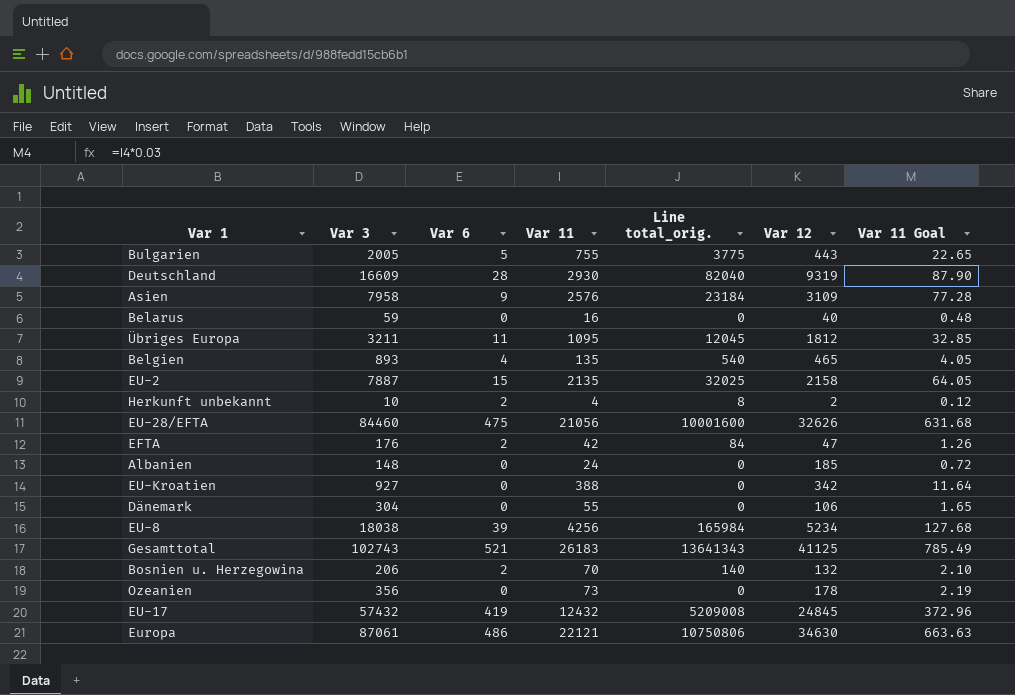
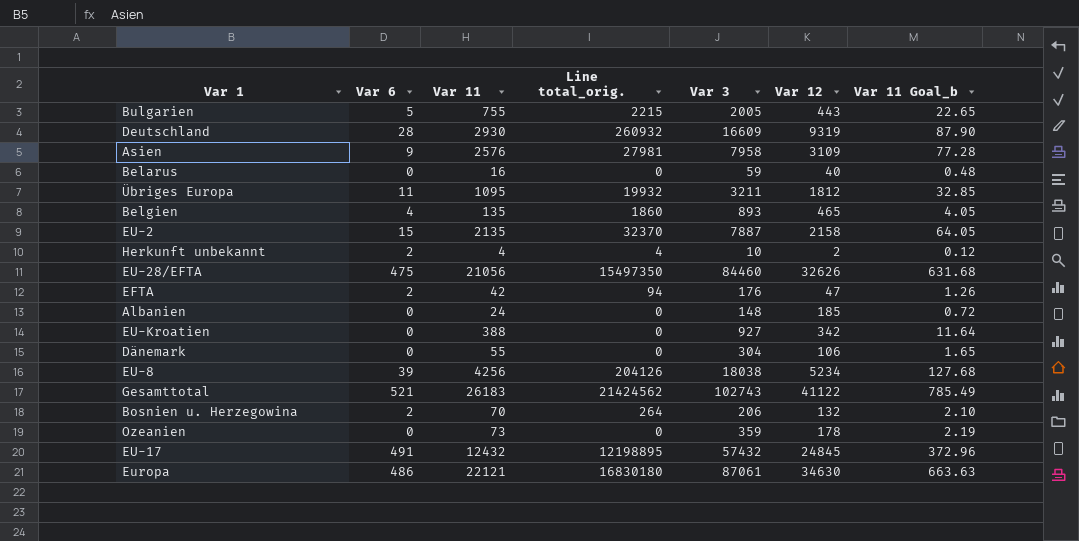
column Line total_orig. | formula: [Var 6] * [Var 11] -> [Var 6] * [Var 12]
column Var 3 | position: 2 -> 5
column name: Var 11 Goal -> Var 11 Goal_b
Gesamttotal | Var 12: 41125 -> 41122
Ozeanien | Var 3: 356 -> 359
EU-17 | Var 6: 419 -> 491

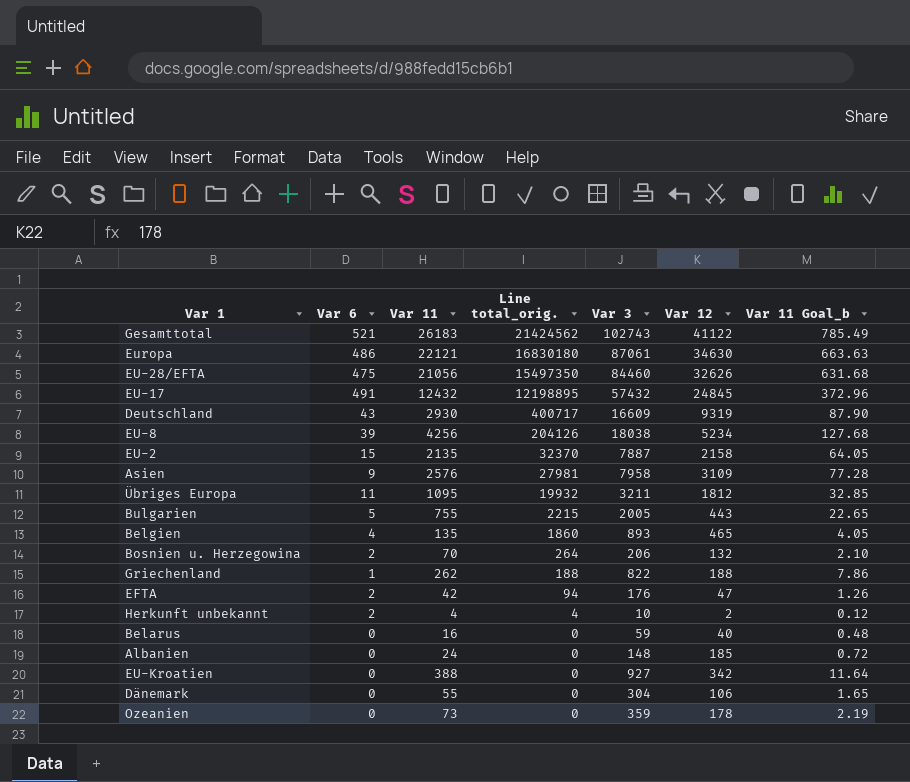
row order: none -> Line total_orig. descending
Deutschland | Var 6: 28 -> 43
Deutschland | Line total_orig.: 260932 -> 400717
row Griechenland: none -> 1 | 262 | 188 | 822 | 188 | 7.86

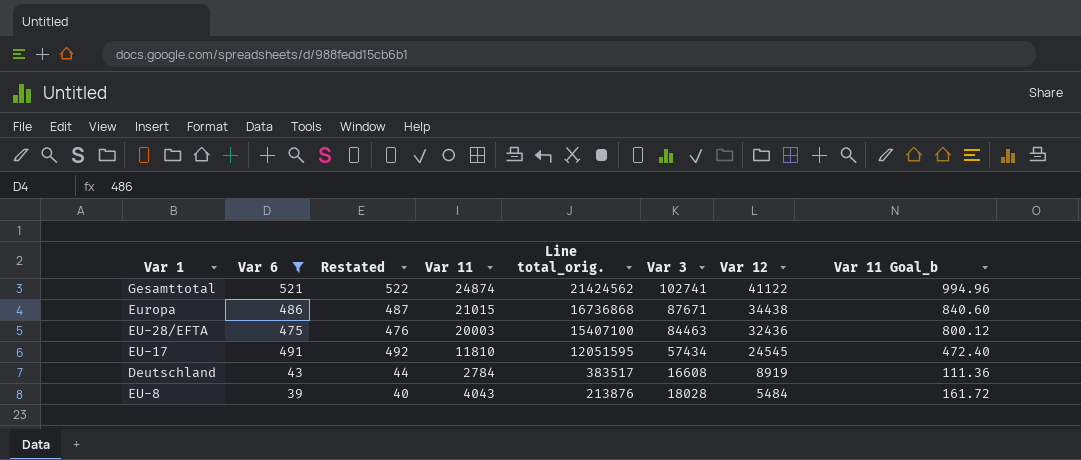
filter: none -> Var 6 >= 39
column Restated | formula: none -> [Var 6] + 1
column Var 11 Goal_b | formula: [Var 11] * 0.03 -> [Var 11] * 0.04
Gesamttotal | Var 11: 26183 -> 24874
Gesamttotal | Var 3: 102743 -> 102741
Europa | Var 11: 22121 -> 21015
Europa | Line total_orig.: 16830180 -> 16736868
Europa | Var 3: 87061 -> 87671
Europa | Var 12: 34630 -> 34438
EU-28/EFTA | Var 11: 21056 -> 20003
EU-28/EFTA | Line total_orig.: 15497350 -> 15407100
EU-28/EFTA | Var 3: 84460 -> 84463
EU-28/EFTA | Var 12: 32626 -> 32436
EU-17 | Var 11: 12432 -> 11810
EU-17 | Line total_orig.: 12198895 -> 12051595
EU-17 | Var 3: 57432 -> 57434
EU-17 | Var 12: 24845 -> 24545
Deutschland | Var 11: 2930 -> 2784
Deutschland | Line total_orig.: 400717 -> 383517
Deutschland | Var 3: 16609 -> 16608
Deutschland | Var 12: 9319 -> 8919
EU-8 | Var 11: 4256 -> 4043
EU-8 | Line total_orig.: 204126 -> 213876
EU-8 | Var 3: 18038 -> 18028
EU-8 | Var 12: 5234 -> 5484

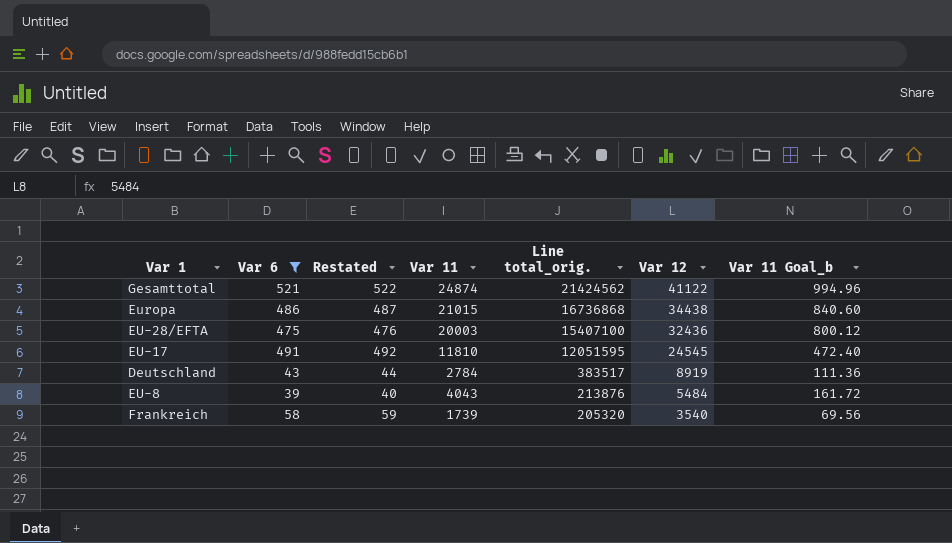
column Var 3 | position: 6 -> none
row Frankreich: none -> 58 | 59 | 1739 | 205320 | 3540 | 69.56

